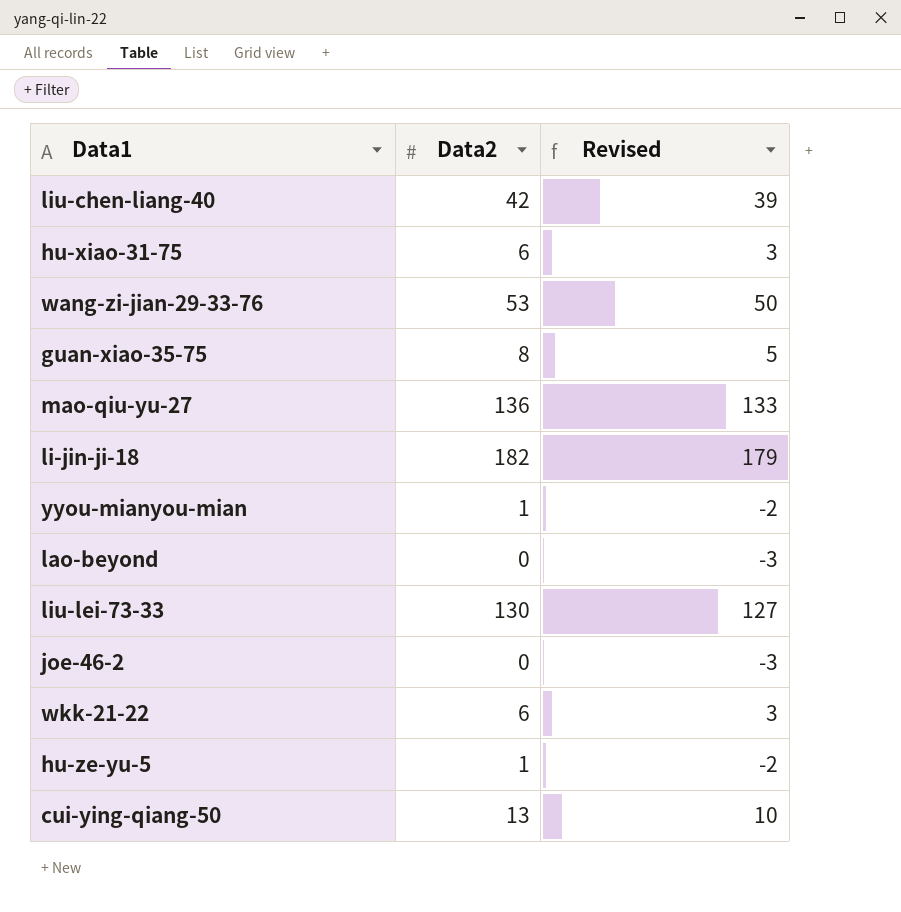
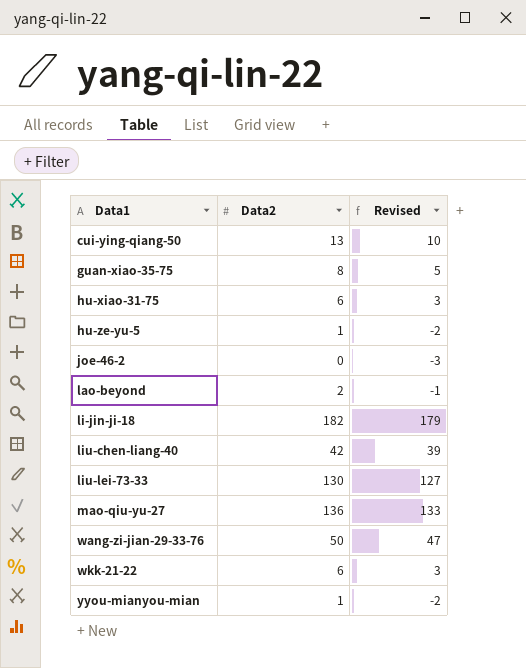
row order: none -> Data1 ascending
lao-beyond | Data2: 0 -> 2
lao-beyond | Revised: -3 -> -1
wang-zi-jian-29-33-76 | Data2: 53 -> 50
wang-zi-jian-29-33-76 | Revised: 50 -> 47

